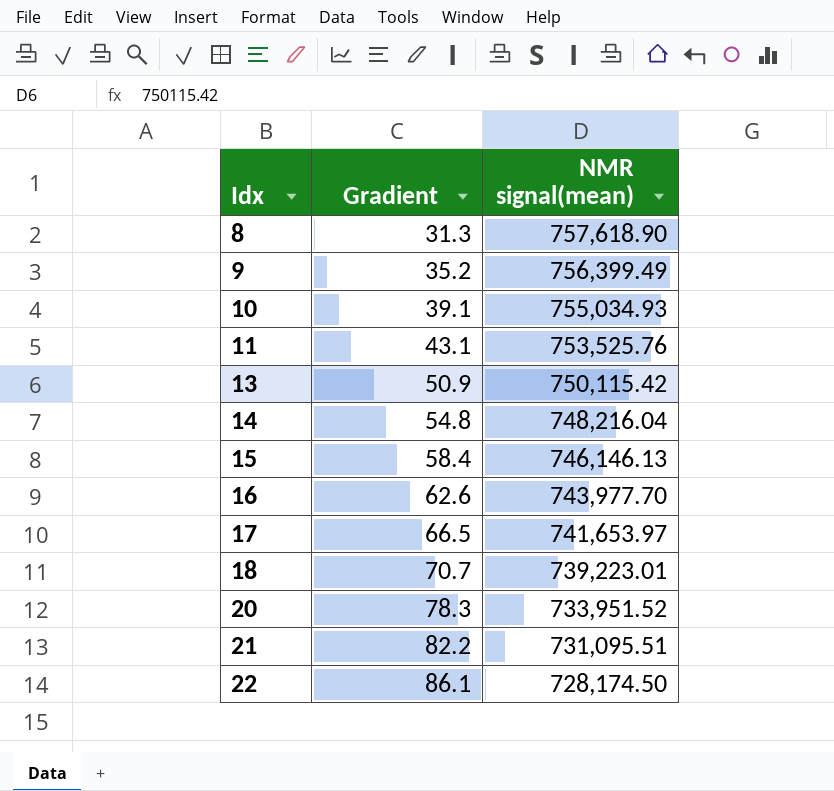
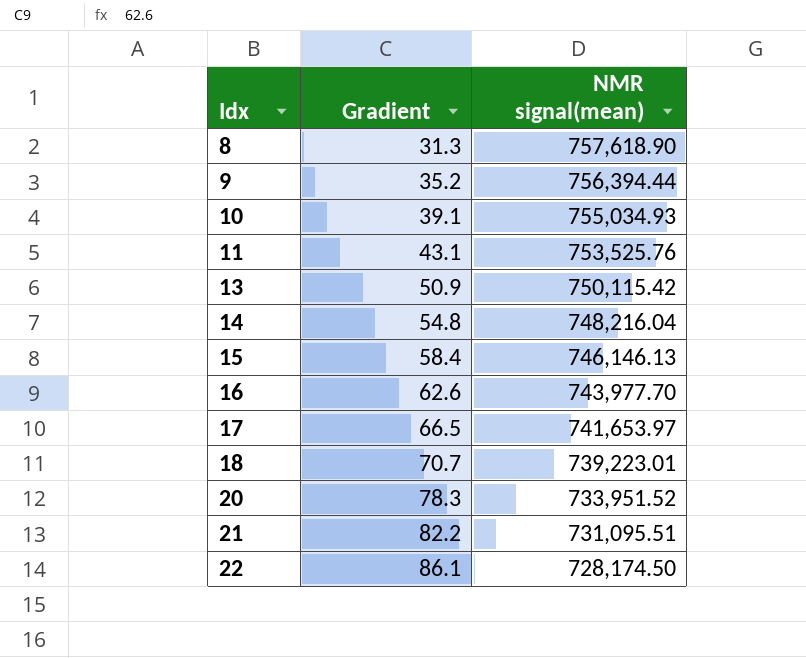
9 | NMR signal(mean): 756,399.49 -> 756,394.44

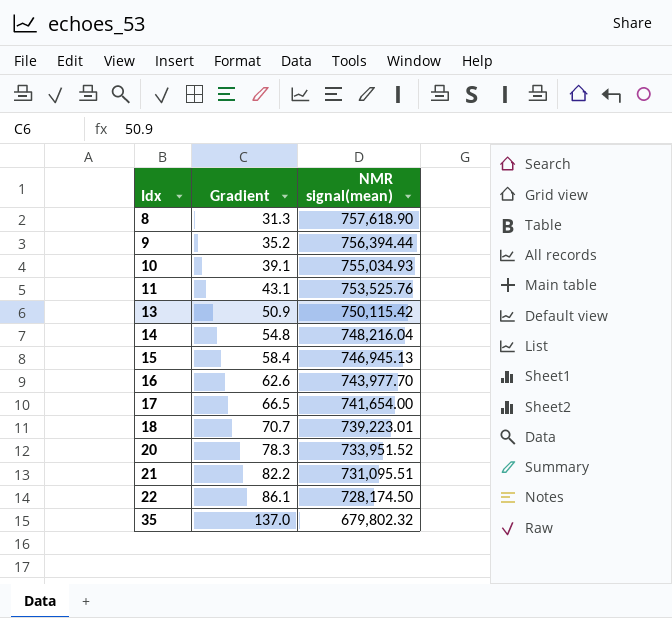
15 | NMR signal(mean): 746,146.13 -> 746,945.13
17 | NMR signal(mean): 741,653.97 -> 741,654.00
row 35: none -> 137.0 | 679,802.32

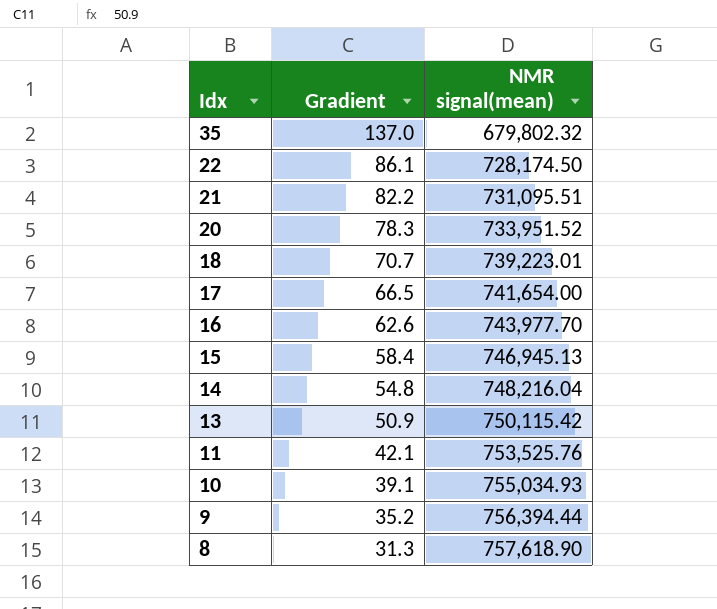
row order: Idx ascending -> Idx descending
11 | Gradient: 43.1 -> 42.1

